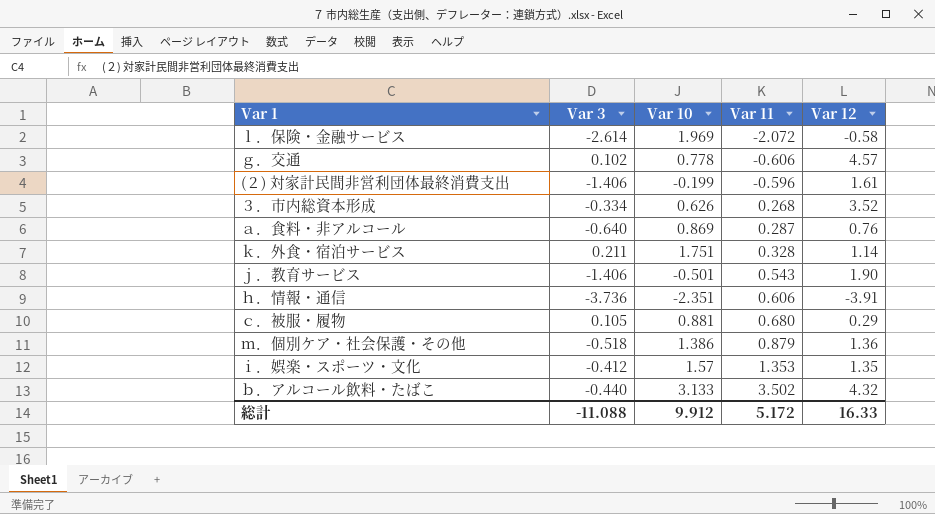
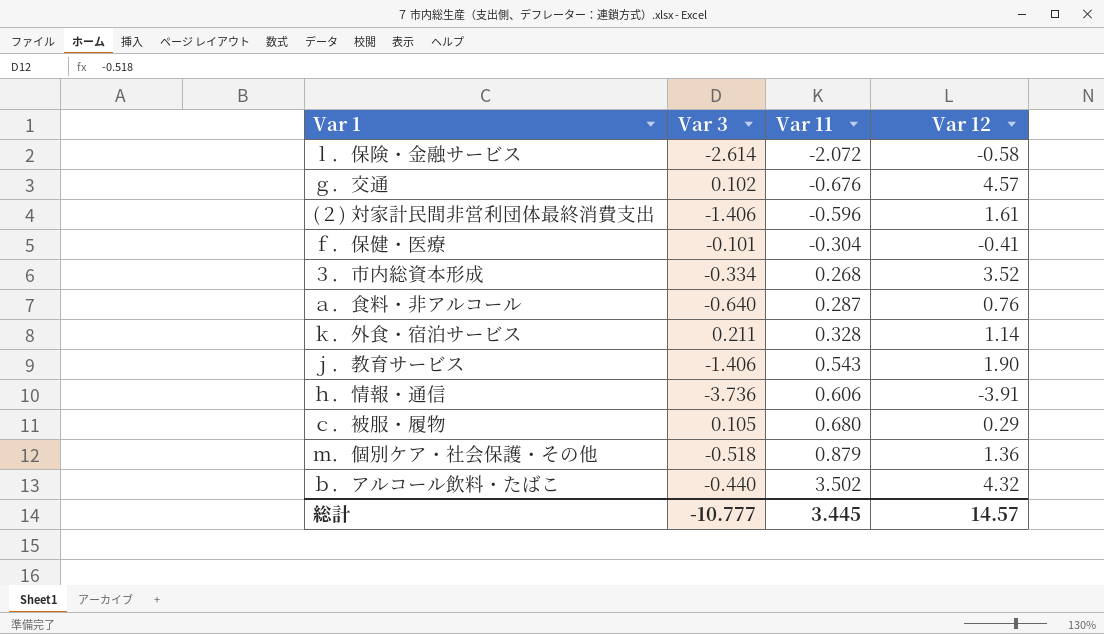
column Var 10 | position: 3 -> none
row ｉ．娯楽・スポーツ・文化: -0.412 | 1.57 | 1.353 | 1.35 -> none
ｇ．交通 | Var 11: -0.606 -> -0.676
row ｆ．保健・医療: none -> -0.101 | -0.304 | -0.41
総計 | Var 3: -11.088 -> -10.777
総計 | Var 11: 5.172 -> 3.445
総計 | Var 12: 16.33 -> 14.57

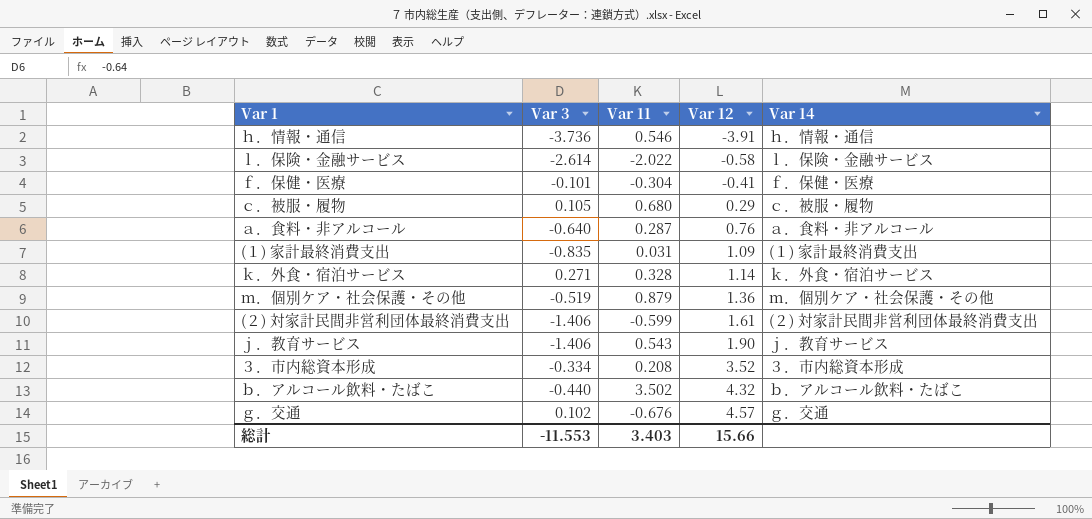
row order: Var 11 ascending -> Var 12 ascending
column Var 14 | position: none -> 5
ｈ．情報・通信 | Var 11: 0.606 -> 0.546
ｌ．保険・金融サービス | Var 11: -2.072 -> -2.022
row (１) 家計最終消費支出: none -> -0.835 | 0.031 | 1.09 | (１) 家計最終消費支出
ｋ．外食・宿泊サービス | Var 3: 0.211 -> 0.271
ｍ．個別ケア・社会保護・その他 | Var 3: -0.518 -> -0.519
(２) 対家計民間非営利団体最終消費支出 | Var 11: -0.596 -> -0.599
３．市内総資本形成 | Var 11: 0.268 -> 0.208
総計 | Var 3: -10.777 -> -11.553
総計 | Var 11: 3.445 -> 3.403
総計 | Var 12: 14.57 -> 15.66

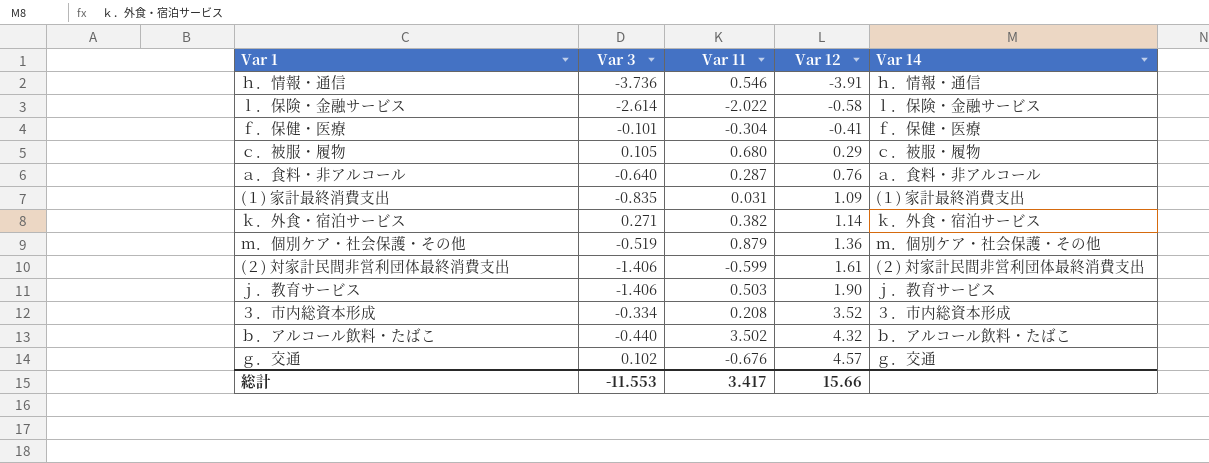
ｋ．外食・宿泊サービス | Var 11: 0.328 -> 0.382
ｊ．教育サービス | Var 11: 0.543 -> 0.503
総計 | Var 11: 3.403 -> 3.417

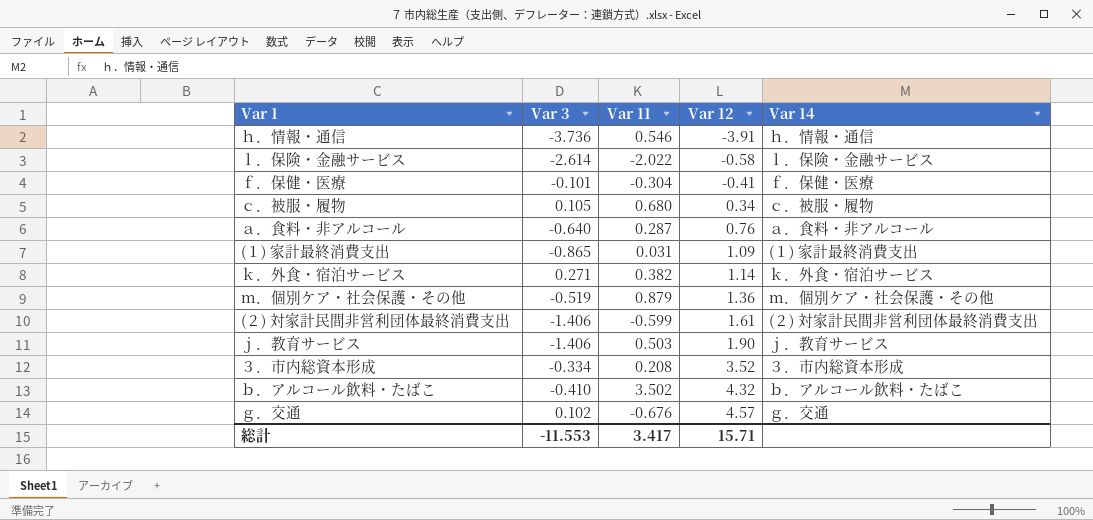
ｃ．被服・履物 | Var 12: 0.29 -> 0.34
(１) 家計最終消費支出 | Var 3: -0.835 -> -0.865
ｂ．アルコール飲料・たばこ | Var 3: -0.440 -> -0.410
総計 | Var 12: 15.66 -> 15.71

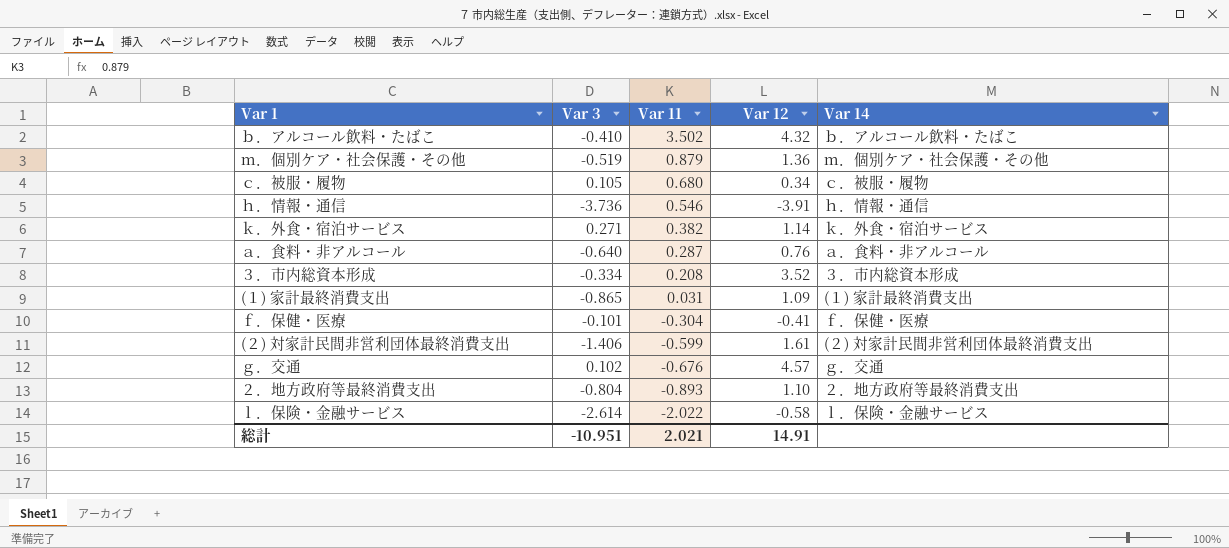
row order: Var 12 ascending -> Var 11 descending
row ｊ．教育サービス: -1.406 | 0.503 | 1.90 | ｊ．教育サービス -> none
row ２．地方政府等最終消費支出: none -> -0.804 | -0.893 | 1.10 | ２．地方政府等最終消費支出
総計 | Var 3: -11.553 -> -10.951
総計 | Var 11: 3.417 -> 2.021
総計 | Var 12: 15.71 -> 14.91

